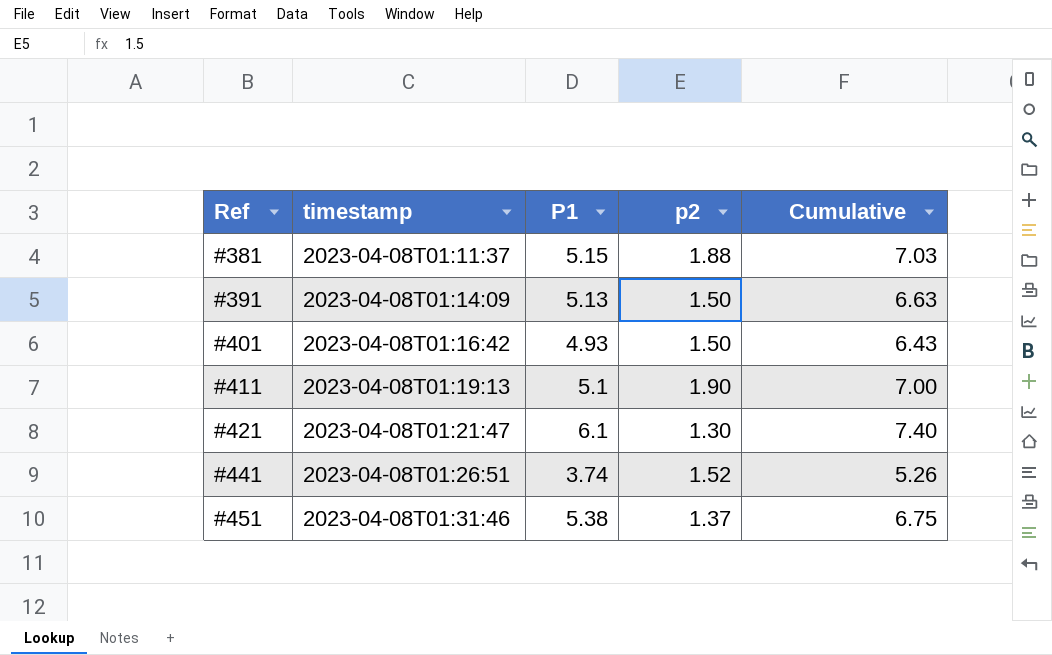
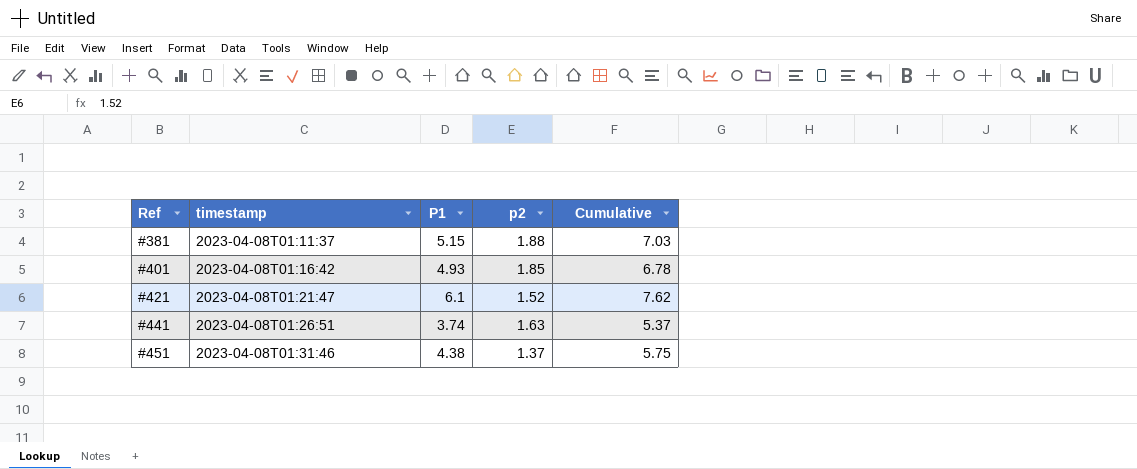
row #391: 2023-04-08T01:14:09 | 5.13 | 1.50 | 6.63 -> none
row #411: 2023-04-08T01:19:13 | 5.1 | 1.90 | 7.00 -> none
#401 | p2: 1.50 -> 1.85
#401 | Cumulative: 6.43 -> 6.78
#421 | p2: 1.30 -> 1.52
#421 | Cumulative: 7.40 -> 7.62
#441 | p2: 1.52 -> 1.63
#441 | Cumulative: 5.26 -> 5.37
#451 | P1: 5.38 -> 4.38
#451 | Cumulative: 6.75 -> 5.75

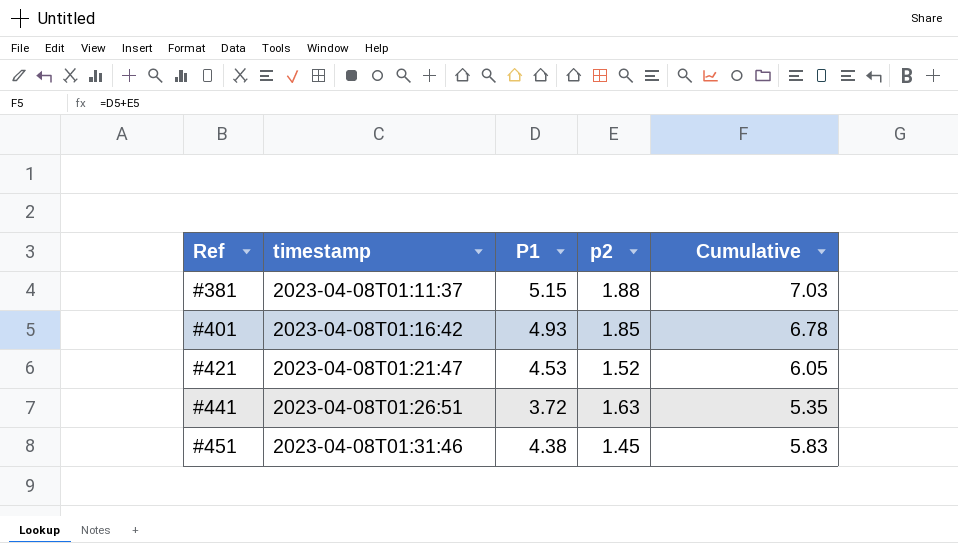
#421 | P1: 6.1 -> 4.53
#421 | Cumulative: 7.62 -> 6.05
#441 | P1: 3.74 -> 3.72
#441 | Cumulative: 5.37 -> 5.35
#451 | p2: 1.37 -> 1.45
#451 | Cumulative: 5.75 -> 5.83

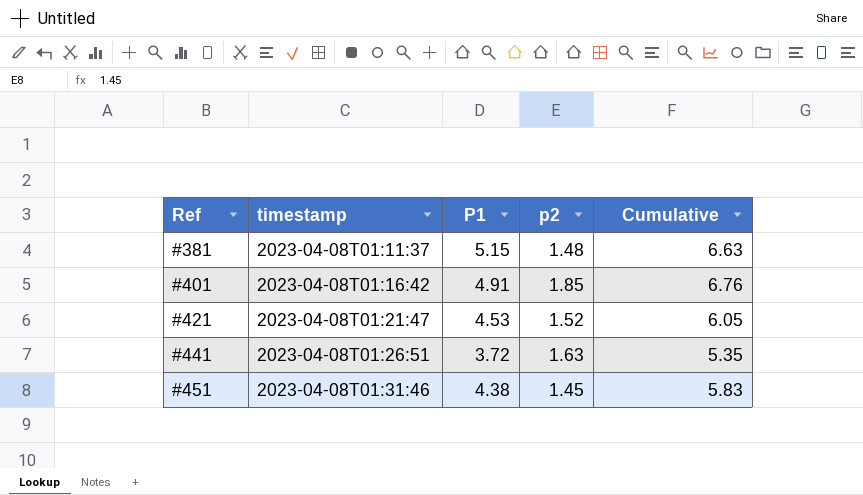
#381 | p2: 1.88 -> 1.48
#381 | Cumulative: 7.03 -> 6.63
#401 | P1: 4.93 -> 4.91
#401 | Cumulative: 6.78 -> 6.76

